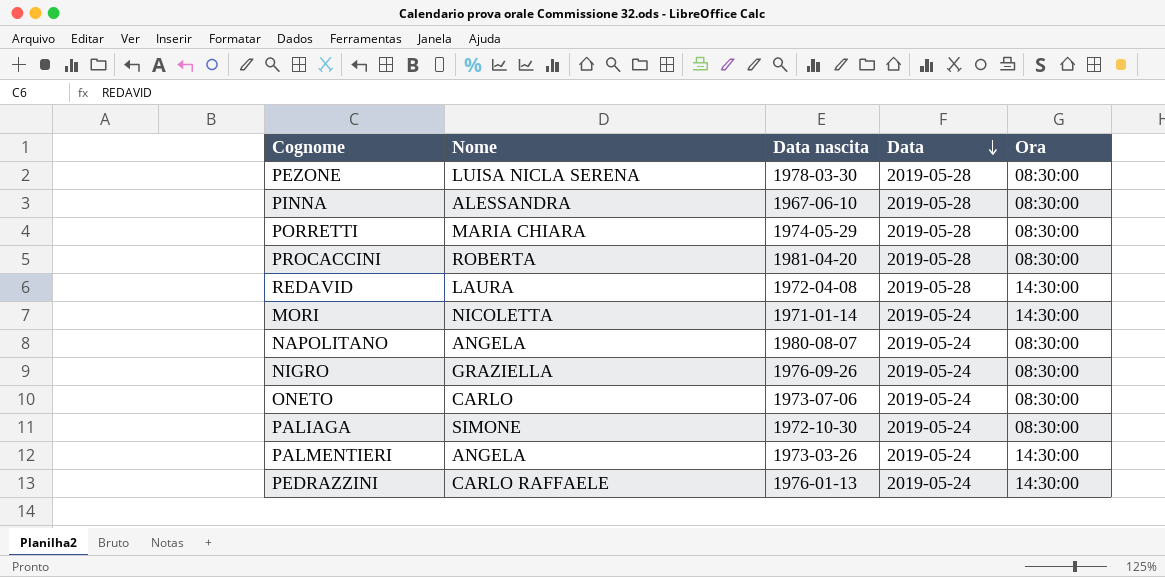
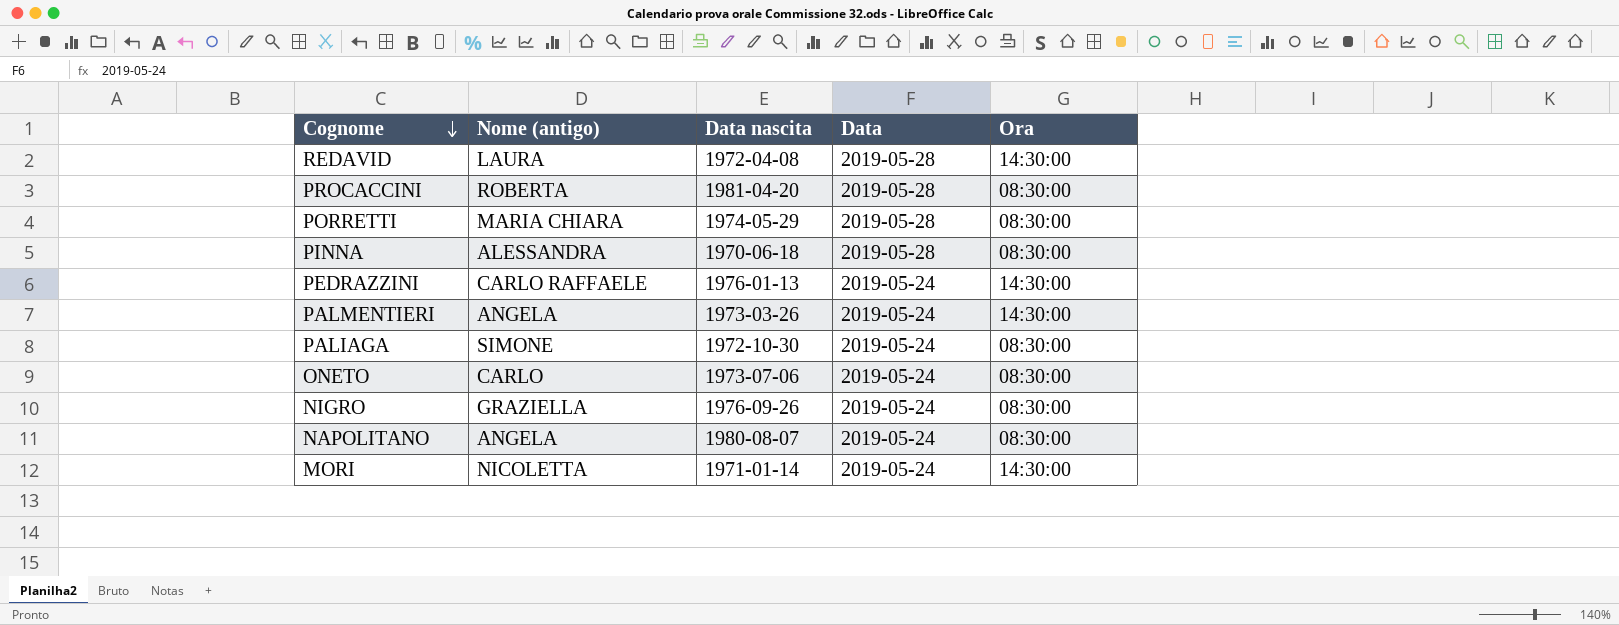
row order: Data descending -> Cognome descending
column name: Nome -> Nome (antigo)
row PEZONE: LUISA NICLA SERENA | 1978-03-30 | 2019-05-28 | 08:30:00 -> none
PINNA | Data nascita: 1967-06-10 -> 1970-06-18

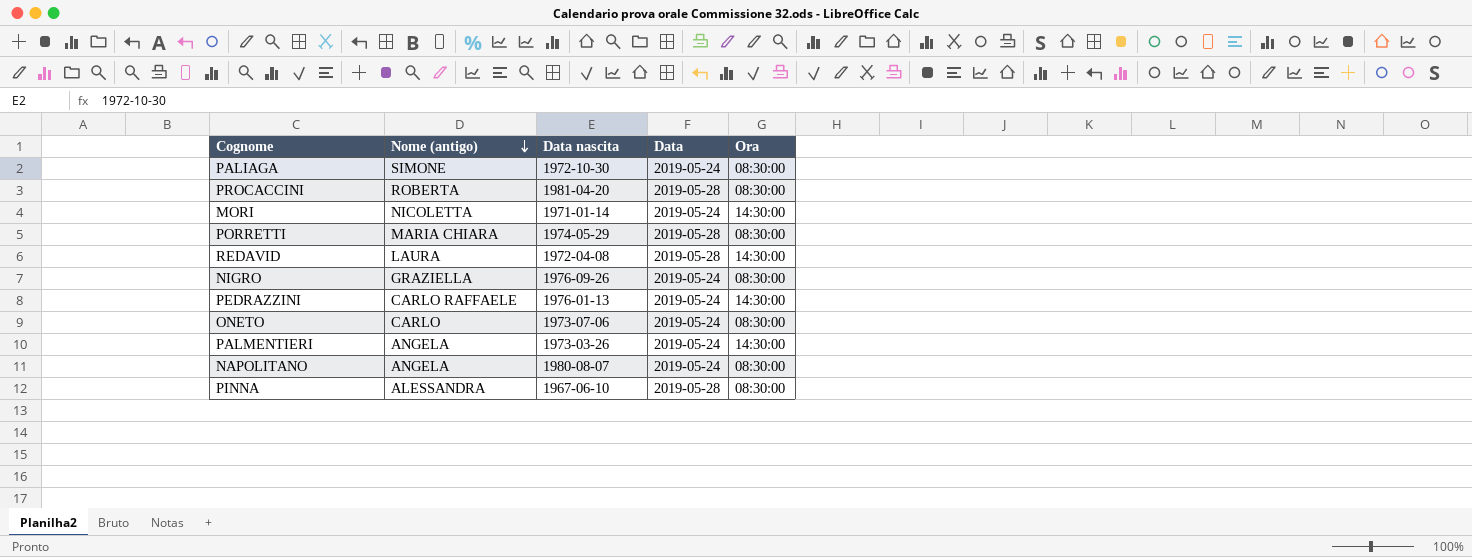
row order: Cognome descending -> Nome (antigo) descending
PINNA | Data nascita: 1970-06-18 -> 1967-06-10

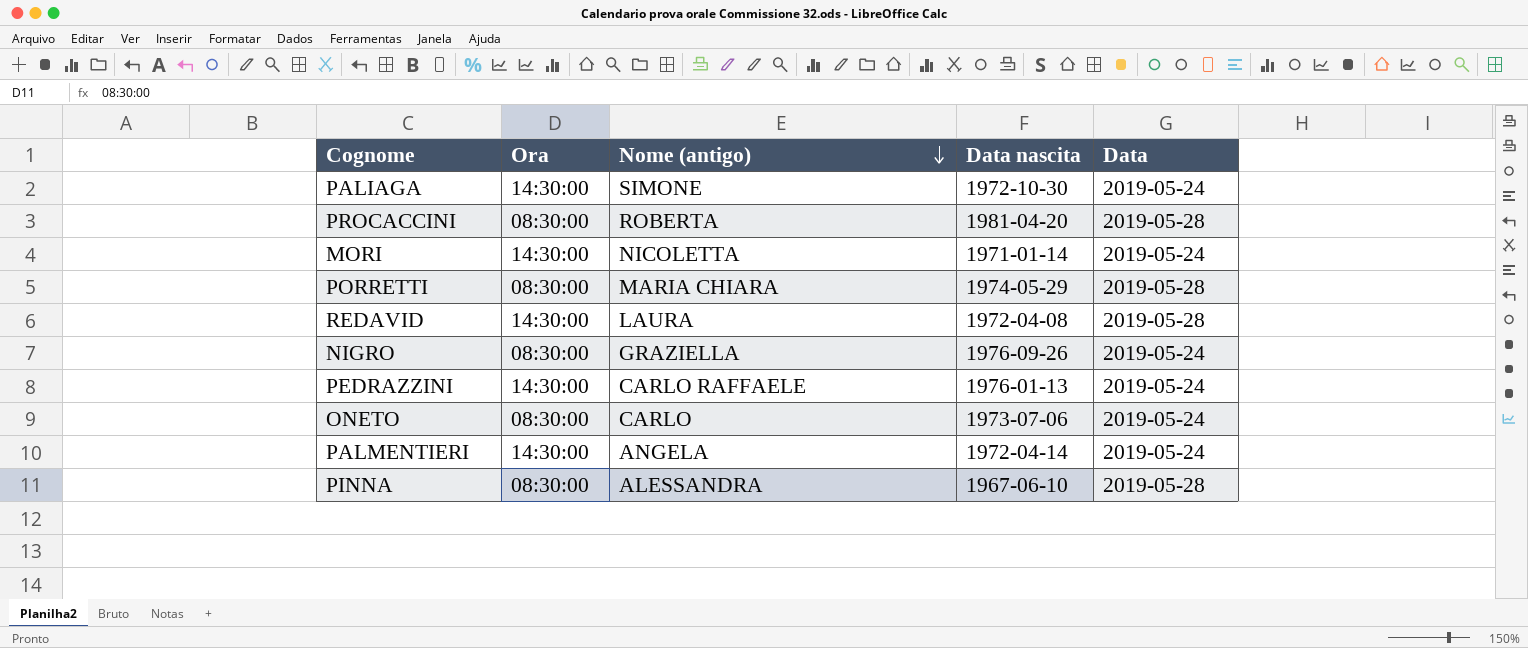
column Ora | position: 5 -> 2
row NAPOLITANO: ANGELA | 1980-08-07 | 2019-05-24 | 08:30:00 -> none
PALIAGA | Ora: 08:30:00 -> 14:30:00
PALMENTIERI | Data nascita: 1973-03-26 -> 1972-04-14

